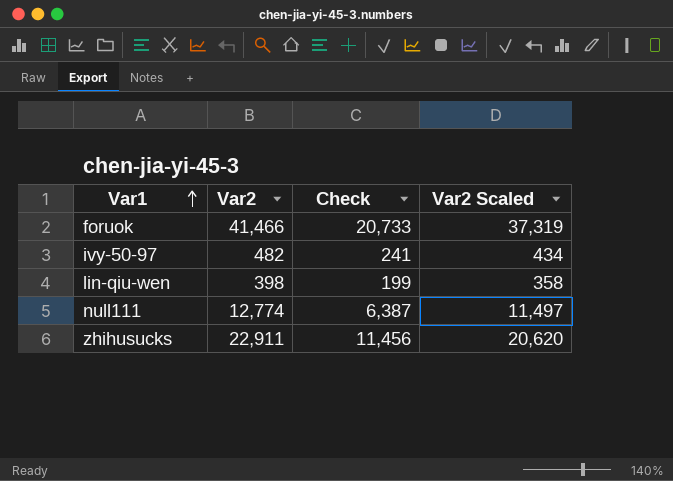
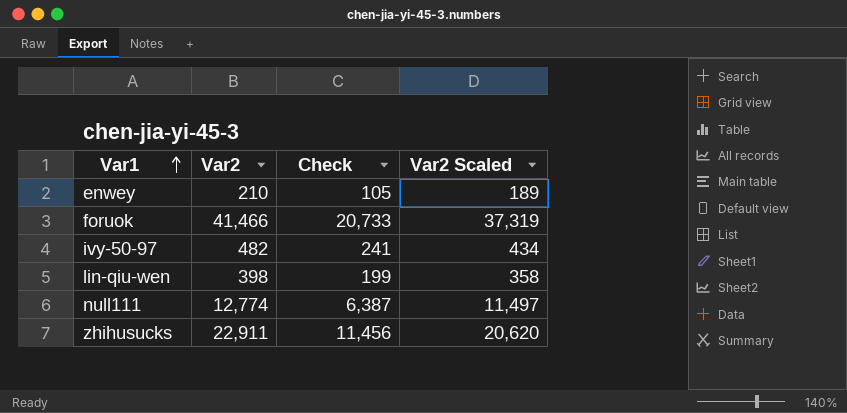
row enwey: none -> 210 | 105 | 189

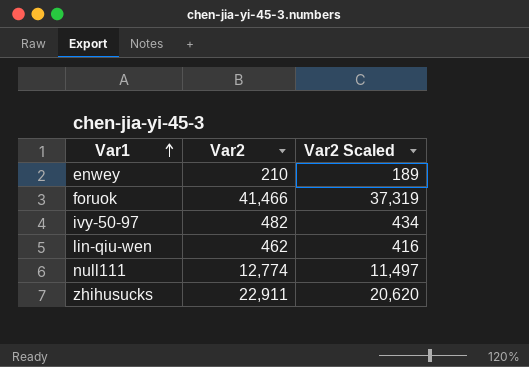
column Check | formula: [Var2] * 0.5 -> none
lin-qiu-wen | Var2: 398 -> 462
lin-qiu-wen | Var2 Scaled: 358 -> 416

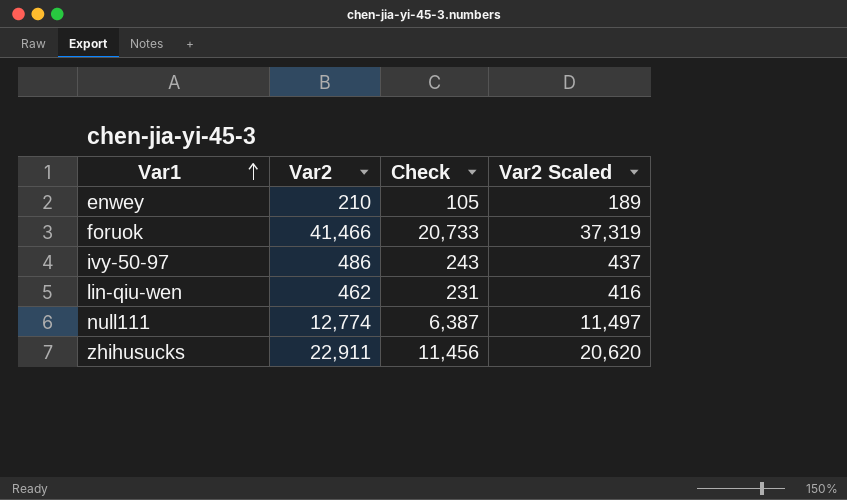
column Check | formula: none -> [Var2] * 0.5
ivy-50-97 | Var2: 482 -> 486
ivy-50-97 | Var2 Scaled: 434 -> 437

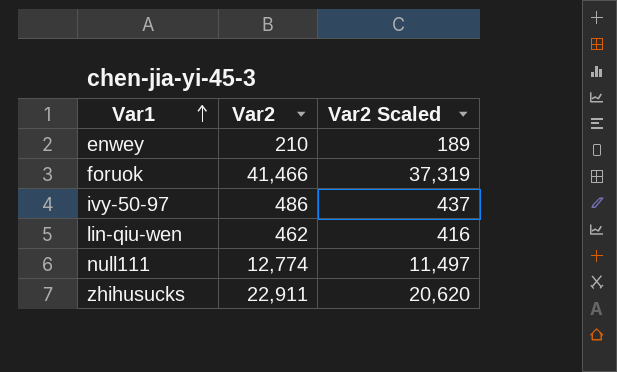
column Check | formula: [Var2] * 0.5 -> none

